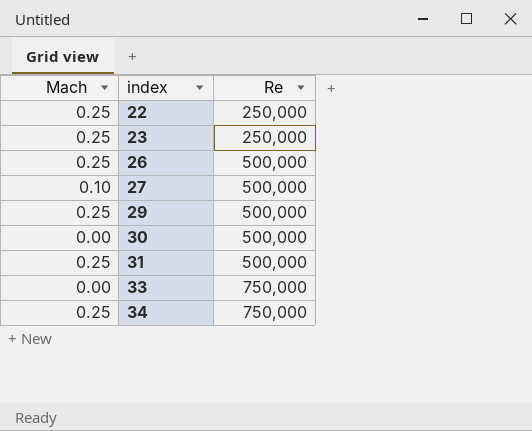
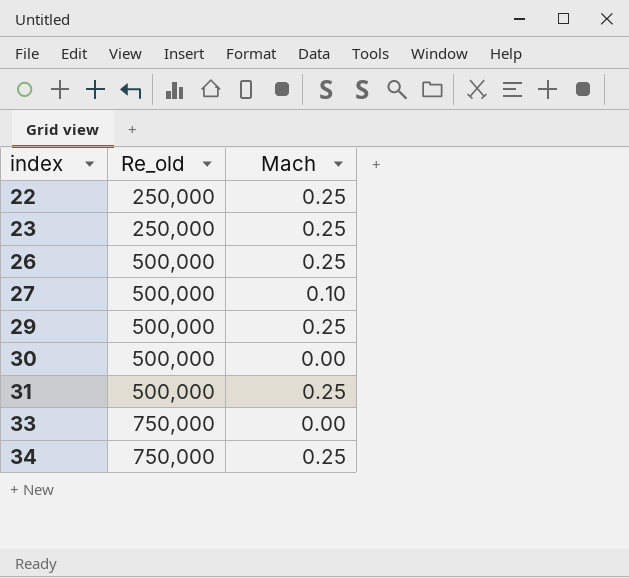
column name: Re -> Re_old
column Mach | position: 1 -> 3

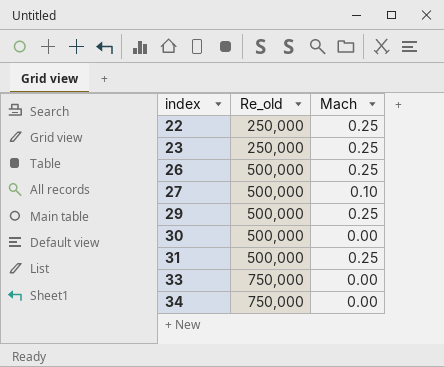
34 | Mach: 0.25 -> 0.00

